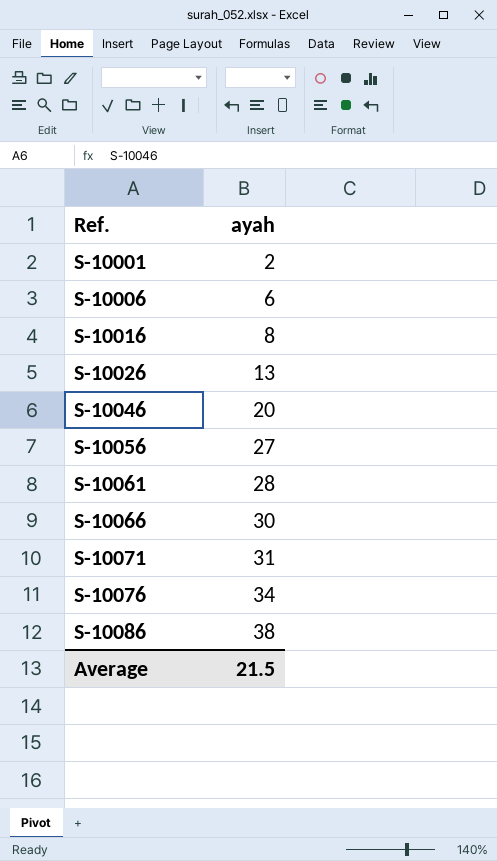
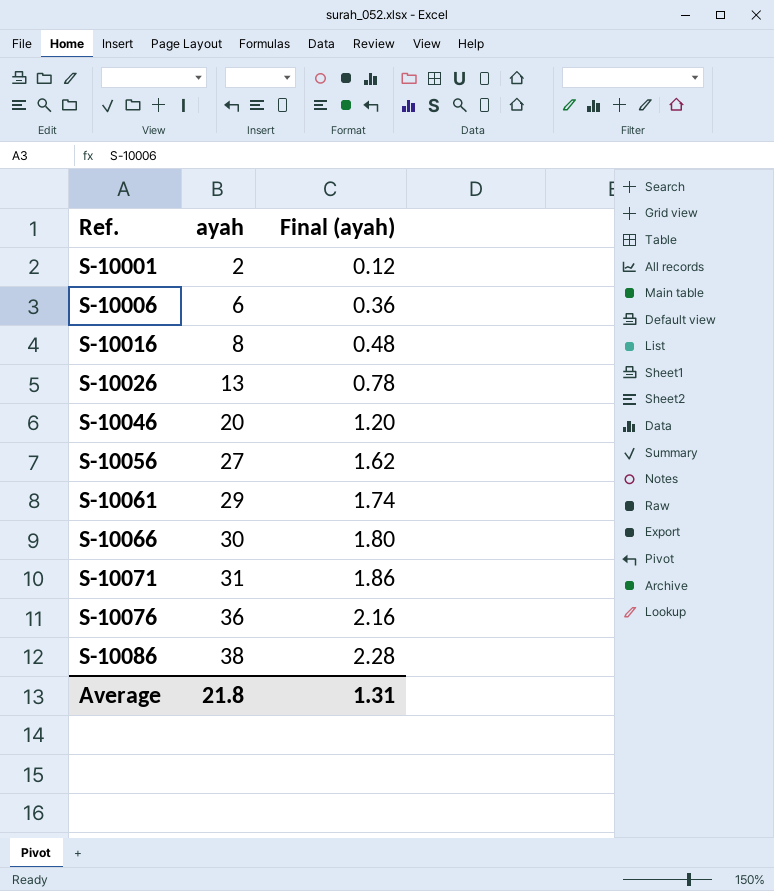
column Final (ayah) | formula: none -> [ayah] * 0.06
S-10061 | ayah: 28 -> 29
S-10076 | ayah: 34 -> 36
Average | ayah: 21.5 -> 21.8

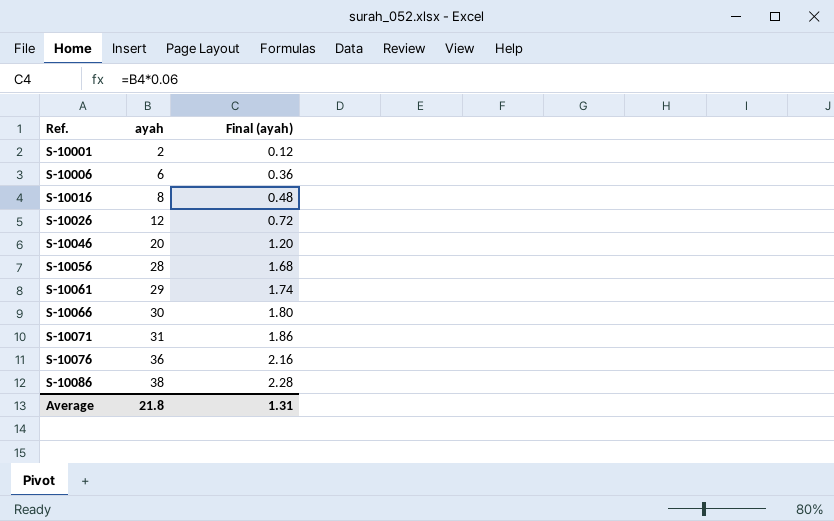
S-10026 | ayah: 13 -> 12
S-10026 | Final (ayah): 0.78 -> 0.72
S-10056 | ayah: 27 -> 28
S-10056 | Final (ayah): 1.62 -> 1.68

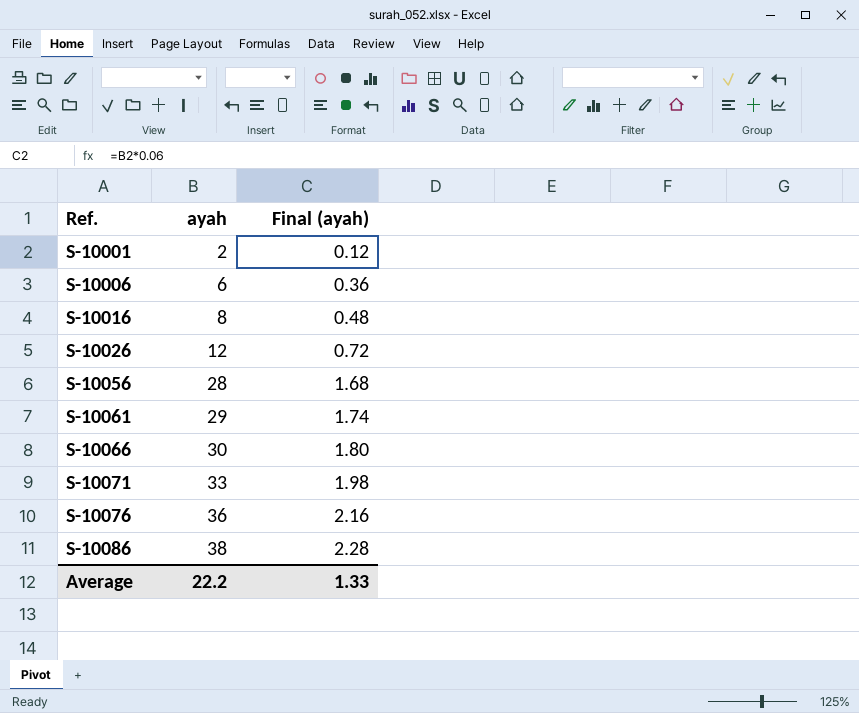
row S-10046: 20 | 1.20 -> none
S-10071 | ayah: 31 -> 33
S-10071 | Final (ayah): 1.86 -> 1.98
Average | ayah: 21.8 -> 22.2
Average | Final (ayah): 1.31 -> 1.33

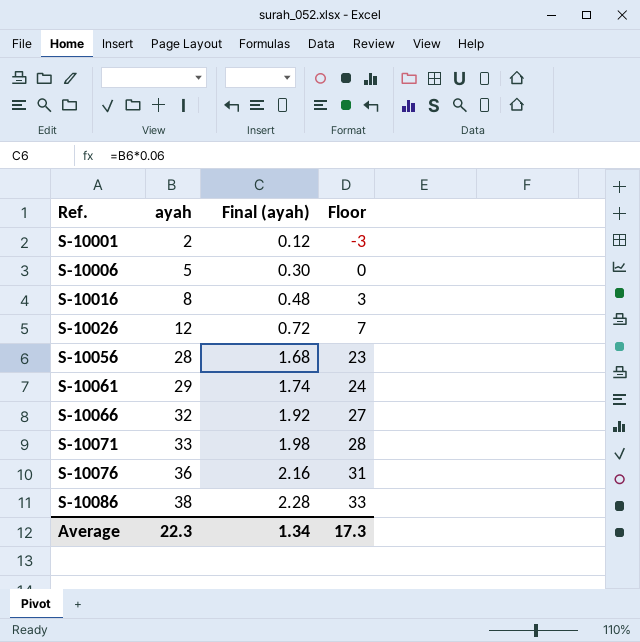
column Floor | formula: none -> [ayah] - 5
S-10006 | ayah: 6 -> 5
S-10006 | Final (ayah): 0.36 -> 0.30
S-10066 | ayah: 30 -> 32
S-10066 | Final (ayah): 1.80 -> 1.92
Average | ayah: 22.2 -> 22.3
Average | Final (ayah): 1.33 -> 1.34

